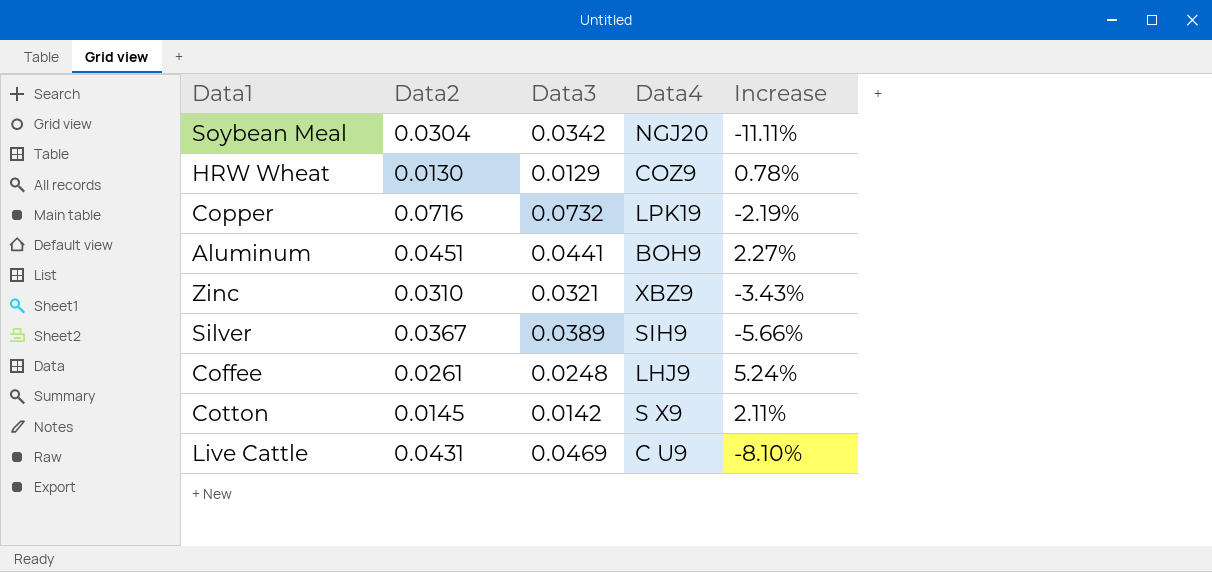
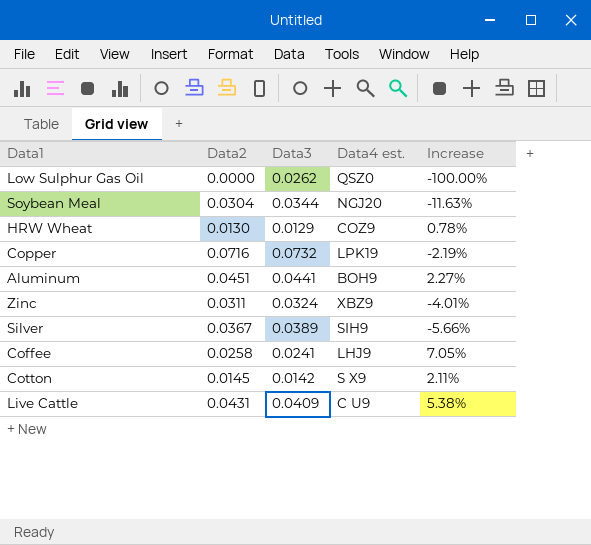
column name: Data4 -> Data4 est.
row Low Sulphur Gas Oil: none -> 0.0000 | 0.0262 | QSZ0 | -100.00%
Soybean Meal | Data3: 0.0342 -> 0.0344
Soybean Meal | Increase: -11.11% -> -11.63%
Zinc | Data2: 0.0310 -> 0.0311
Zinc | Data3: 0.0321 -> 0.0324
Zinc | Increase: -3.43% -> -4.01%
Coffee | Data2: 0.0261 -> 0.0258
Coffee | Data3: 0.0248 -> 0.0241
Coffee | Increase: 5.24% -> 7.05%
Live Cattle | Data3: 0.0469 -> 0.0409
Live Cattle | Increase: -8.10% -> 5.38%

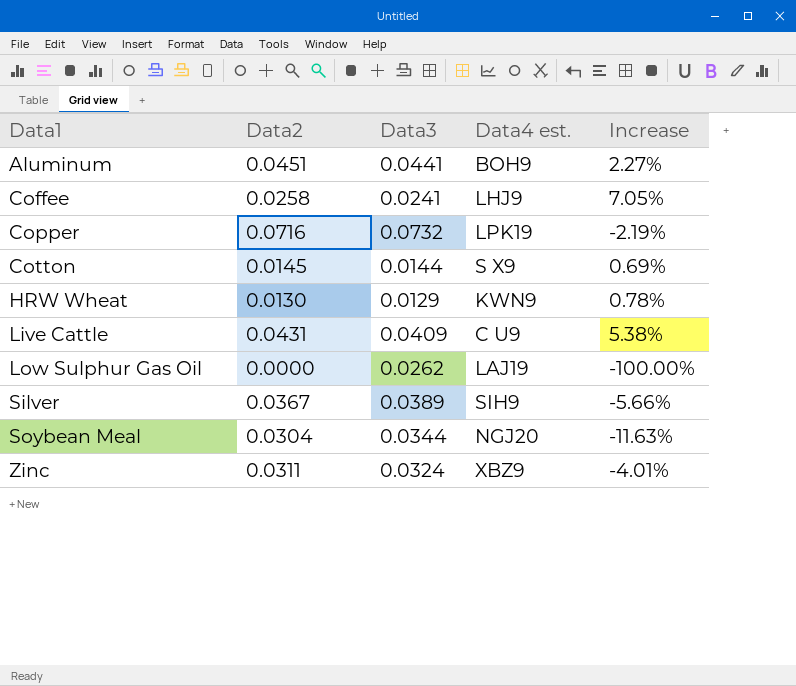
row order: none -> Data1 ascending
Cotton | Data3: 0.0142 -> 0.0144
Cotton | Increase: 2.11% -> 0.69%
HRW Wheat | Data4 est.: COZ9 -> KWN9
Low Sulphur Gas Oil | Data4 est.: QSZ0 -> LAJ19

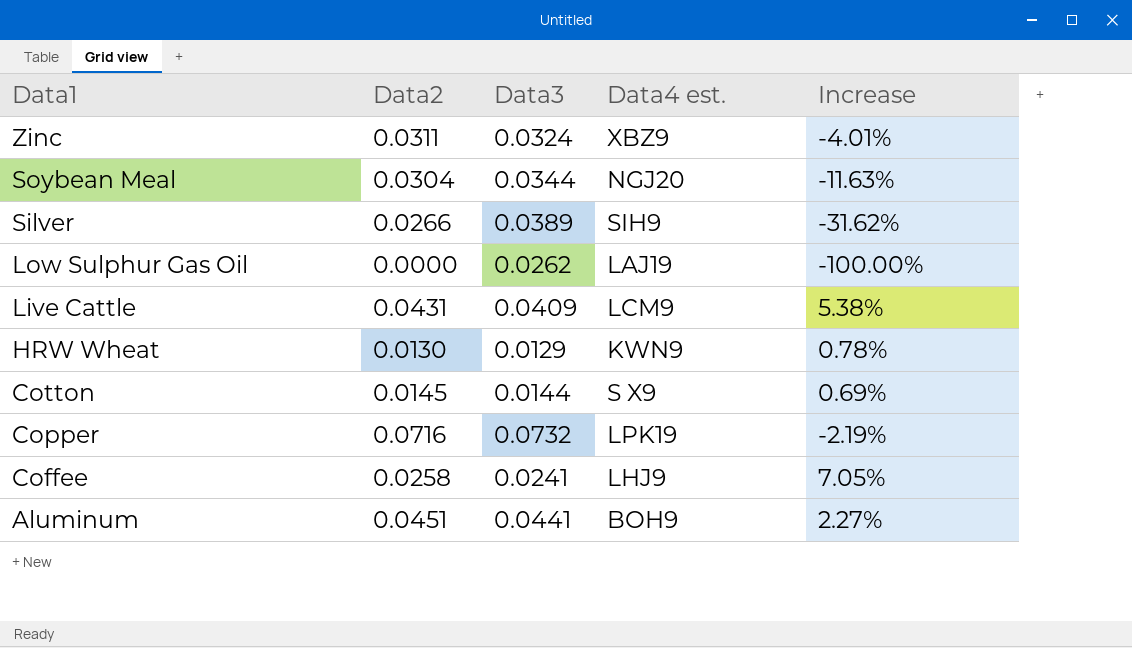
row order: Data1 ascending -> Data1 descending
Silver | Data2: 0.0367 -> 0.0266
Silver | Increase: -5.66% -> -31.62%
Live Cattle | Data4 est.: C U9 -> LCM9

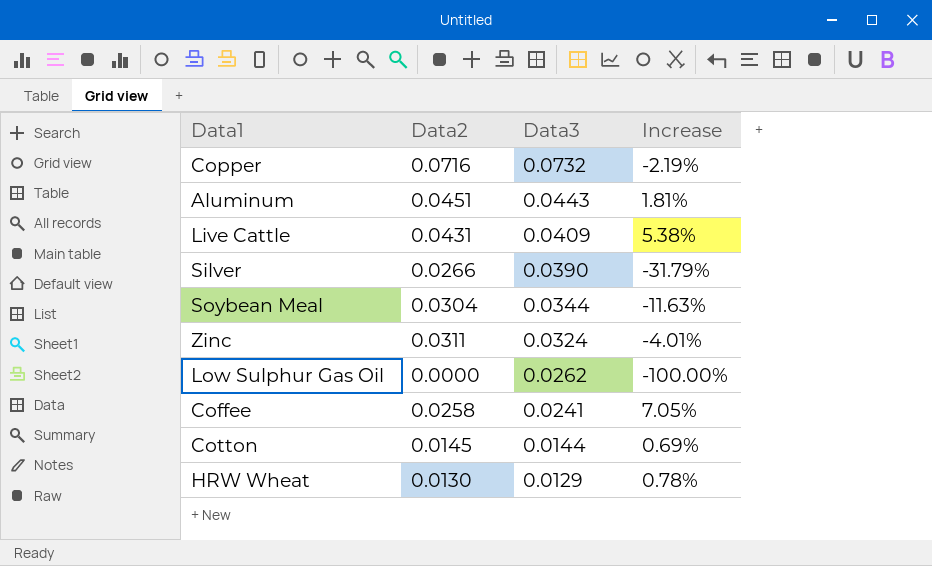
row order: Data1 descending -> Data3 descending
column Data4 est. | position: 4 -> none
Aluminum | Data3: 0.0441 -> 0.0443
Aluminum | Increase: 2.27% -> 1.81%
Silver | Data3: 0.0389 -> 0.0390
Silver | Increase: -31.62% -> -31.79%

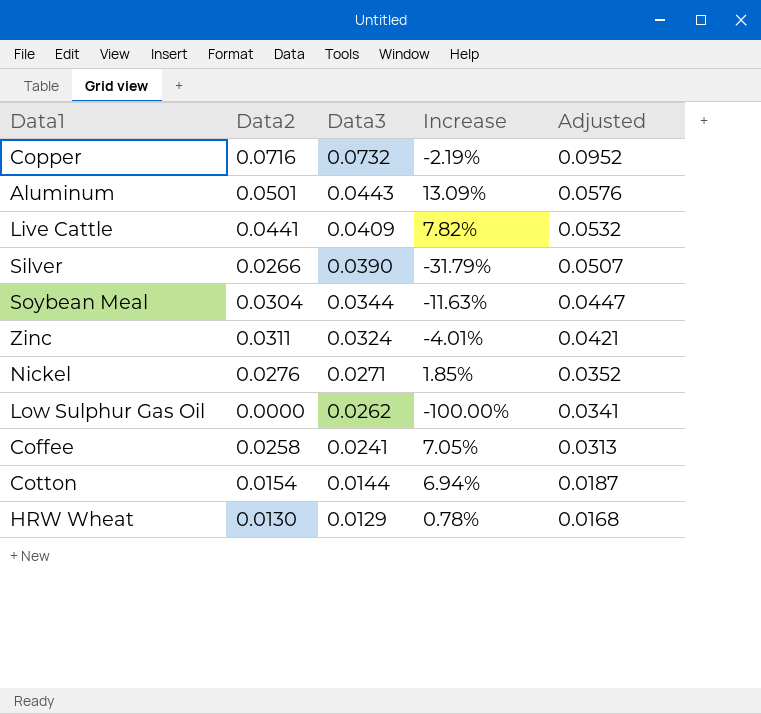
column Adjusted | formula: none -> [Data3] * 1.3
Aluminum | Data2: 0.0451 -> 0.0501
Aluminum | Increase: 1.81% -> 13.09%
Live Cattle | Data2: 0.0431 -> 0.0441
Live Cattle | Increase: 5.38% -> 7.82%
row Nickel: none -> 0.0276 | 0.0271 | 1.85% | 0.0352
Cotton | Data2: 0.0145 -> 0.0154
Cotton | Increase: 0.69% -> 6.94%

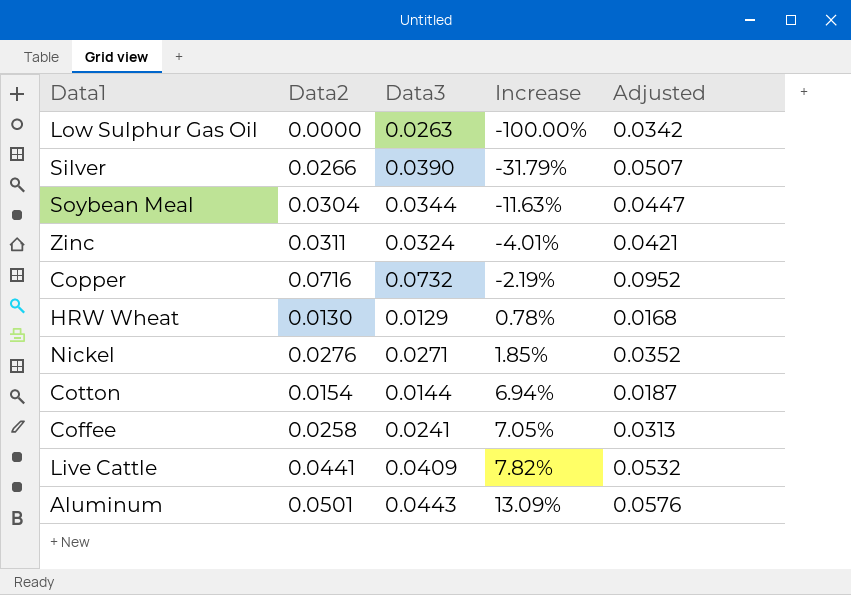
row order: Data3 descending -> Increase ascending
Low Sulphur Gas Oil | Data3: 0.0262 -> 0.0263
Low Sulphur Gas Oil | Adjusted: 0.0341 -> 0.0342

